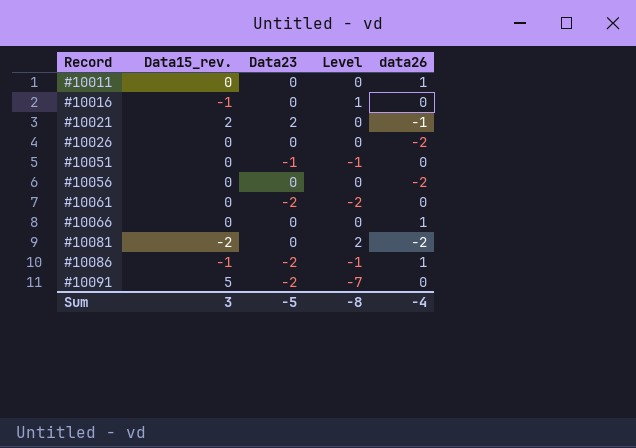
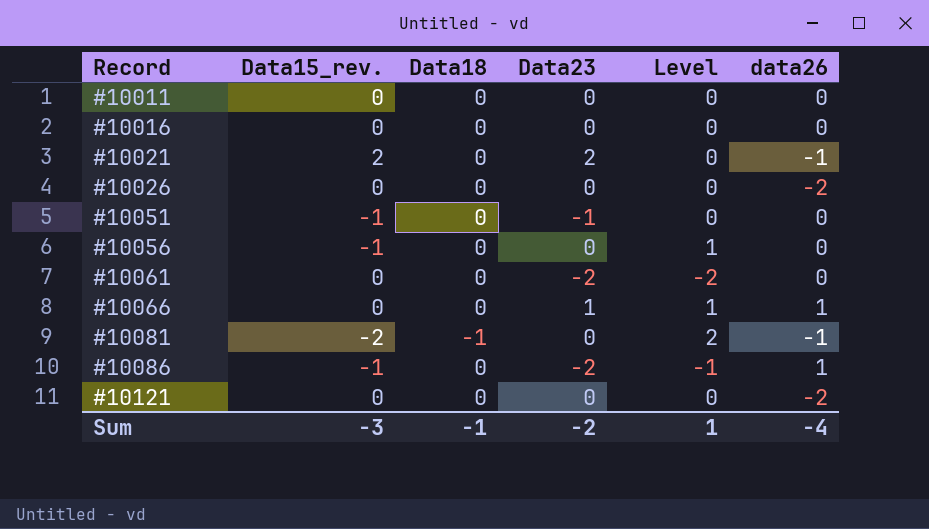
column Data18 | position: none -> 3
row #10091: 5 | -2 | -7 | 0 -> none
#10011 | data26: 1 -> 0
#10016 | Data15_rev.: -1 -> 0
#10016 | Level: 1 -> 0
#10051 | Data15_rev.: 0 -> -1
#10051 | Level: -1 -> 0
#10056 | Data15_rev.: 0 -> -1
#10056 | Level: 0 -> 1
#10056 | data26: -2 -> 0
#10066 | Data23: 0 -> 1
#10066 | Level: 0 -> 1
#10081 | data26: -2 -> -1
row #10121: none -> 0 | 0 | 0 | 0 | -2
Sum | Data15_rev.: 3 -> -3
Sum | Data23: -5 -> -2
Sum | Level: -8 -> 1

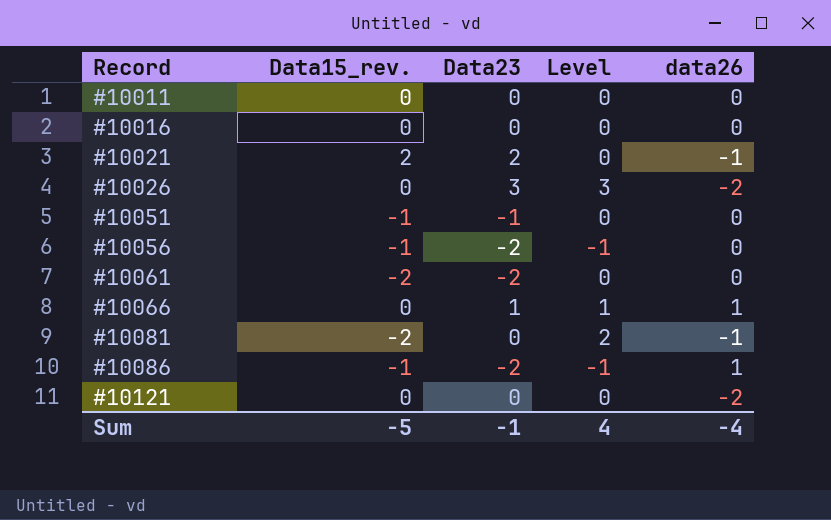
column Data18 | position: 3 -> none
#10026 | Data23: 0 -> 3
#10026 | Level: 0 -> 3
#10056 | Data23: 0 -> -2
#10056 | Level: 1 -> -1
#10061 | Data15_rev.: 0 -> -2
#10061 | Level: -2 -> 0
Sum | Data15_rev.: -3 -> -5
Sum | Data23: -2 -> -1
Sum | Level: 1 -> 4

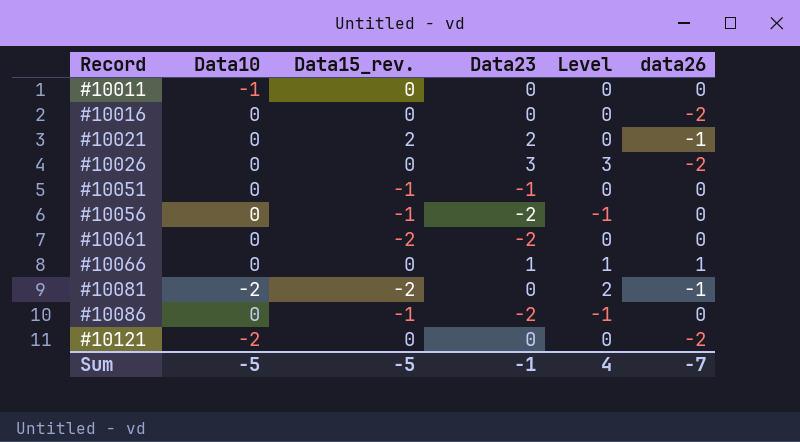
column Data10 | position: none -> 2
#10016 | data26: 0 -> -2
#10086 | data26: 1 -> 0
Sum | data26: -4 -> -7

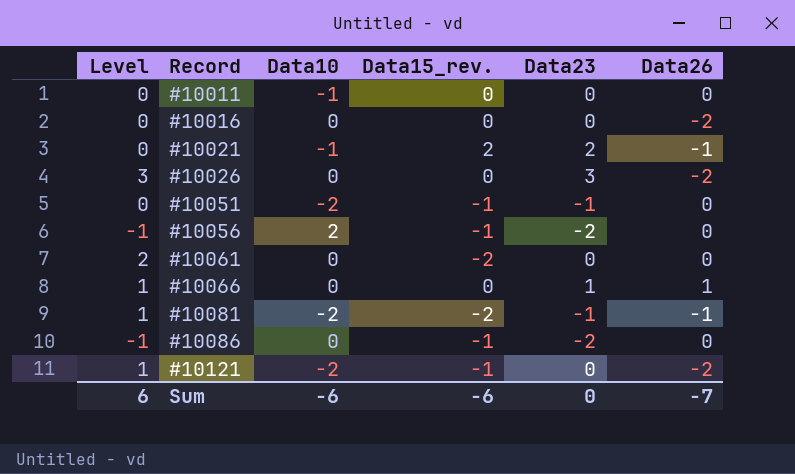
column Level | position: 5 -> 1
column name: data26 -> Data26
#10021 | Data10: 0 -> -1
#10051 | Data10: 0 -> -2
#10056 | Data10: 0 -> 2
#10061 | Level: 0 -> 2
#10061 | Data23: -2 -> 0
#10081 | Level: 2 -> 1
#10081 | Data23: 0 -> -1
#10121 | Level: 0 -> 1
#10121 | Data15_rev.: 0 -> -1
Sum | Level: 4 -> 6
Sum | Data10: -5 -> -6
Sum | Data15_rev.: -5 -> -6
Sum | Data23: -1 -> 0

